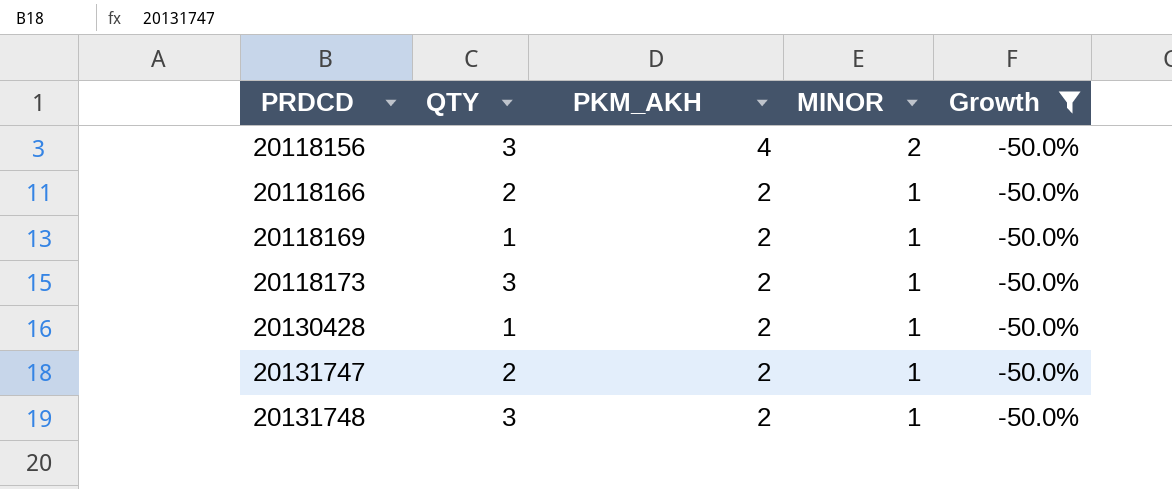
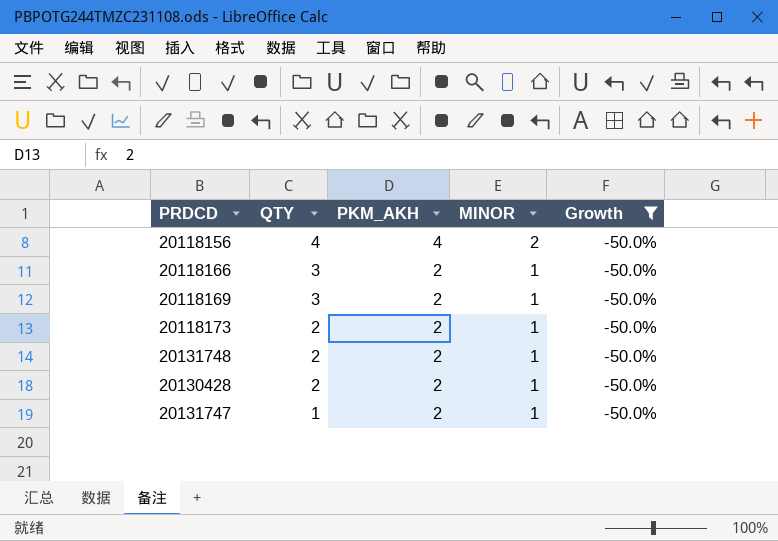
row order: PRDCD ascending -> QTY descending
20118156 | QTY: 3 -> 4
20118166 | QTY: 2 -> 3
20118169 | QTY: 1 -> 3
20118173 | QTY: 3 -> 2
20131748 | QTY: 3 -> 2
20130428 | QTY: 1 -> 2
20131747 | QTY: 2 -> 1

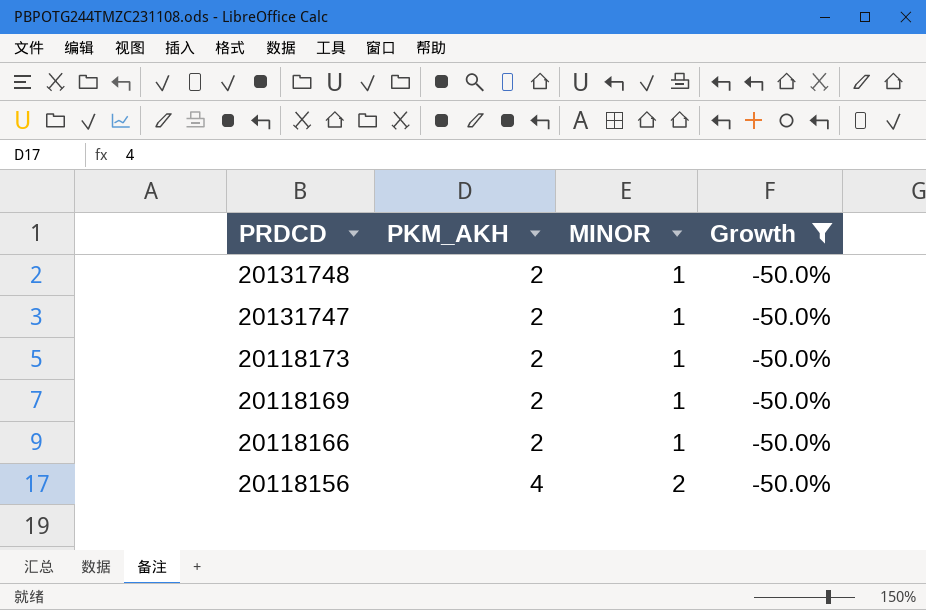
row order: QTY descending -> PRDCD descending
column QTY | position: 2 -> none
row 20130428: 2 | 2 | 1 | -50.0% -> none

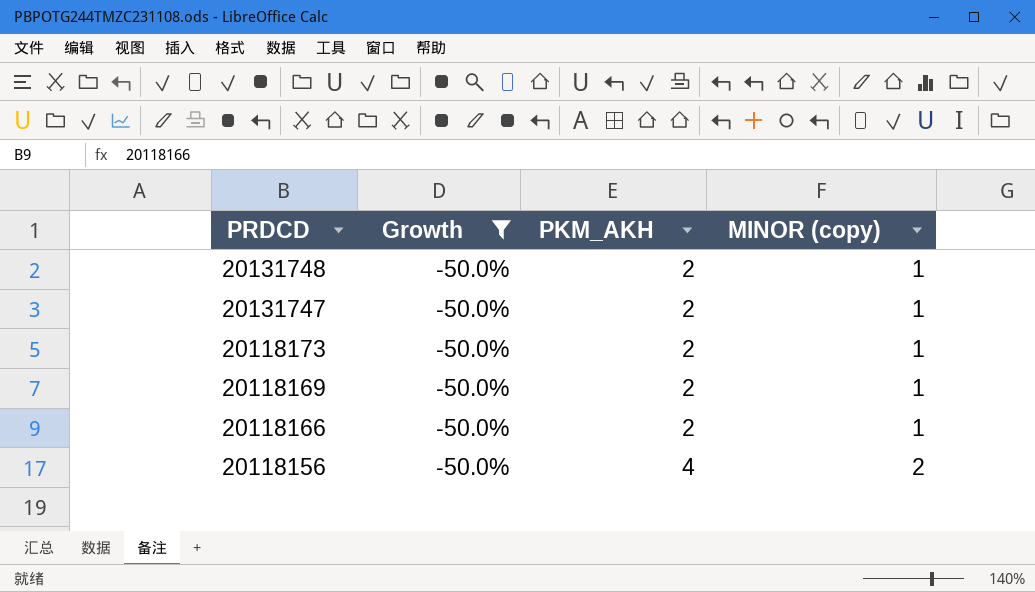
column Growth | position: 4 -> 2
column name: MINOR -> MINOR (copy)

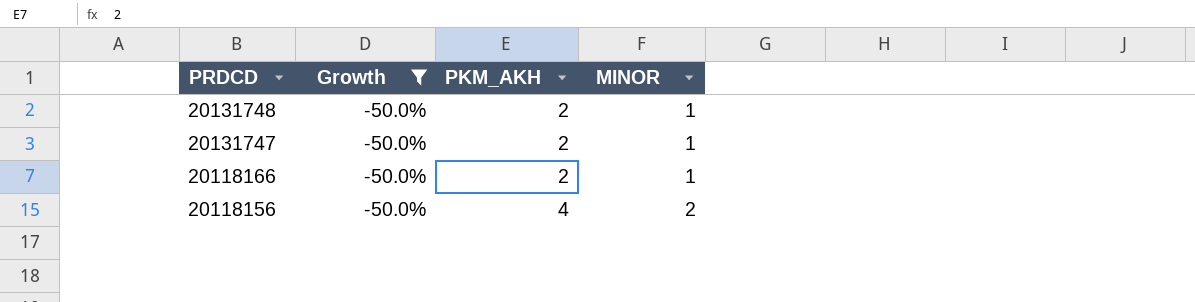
column name: MINOR (copy) -> MINOR
row 20118173: -50.0% | 2 | 1 -> none
row 20118169: -50.0% | 2 | 1 -> none

